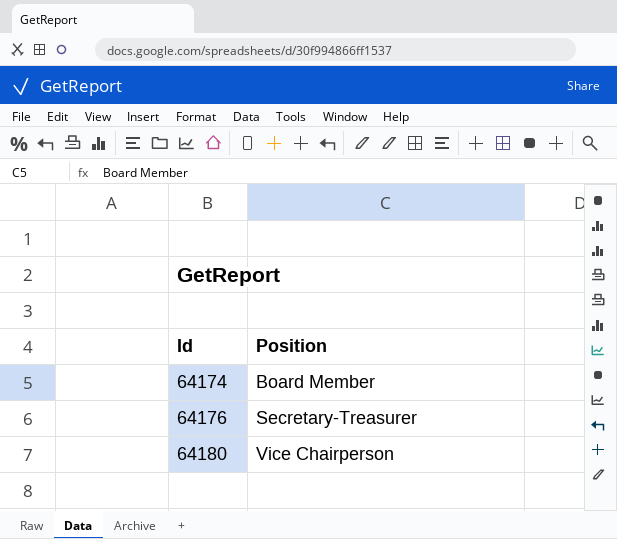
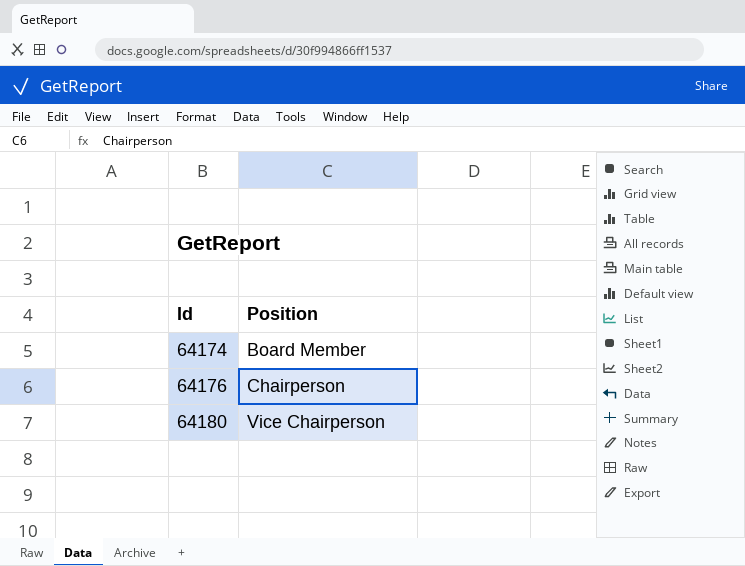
64176 | Position: Secretary-Treasurer -> Chairperson

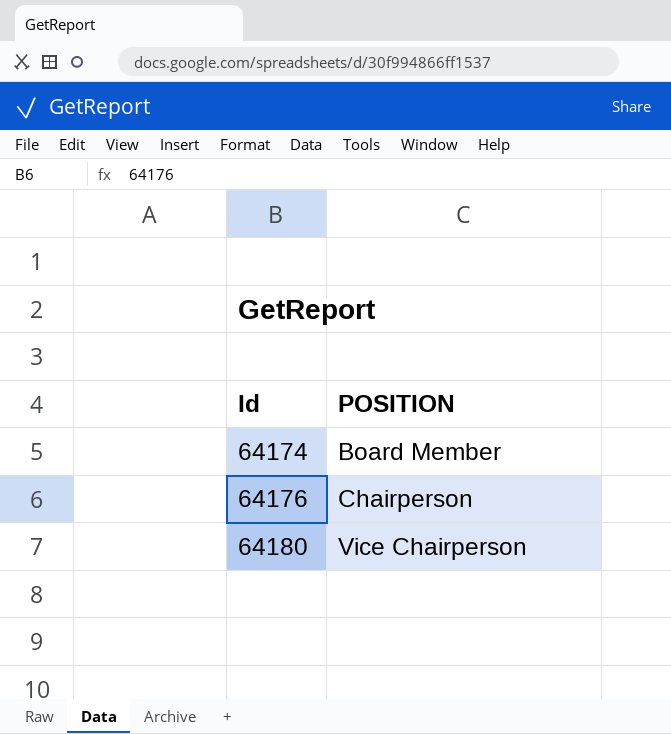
column name: Position -> POSITION

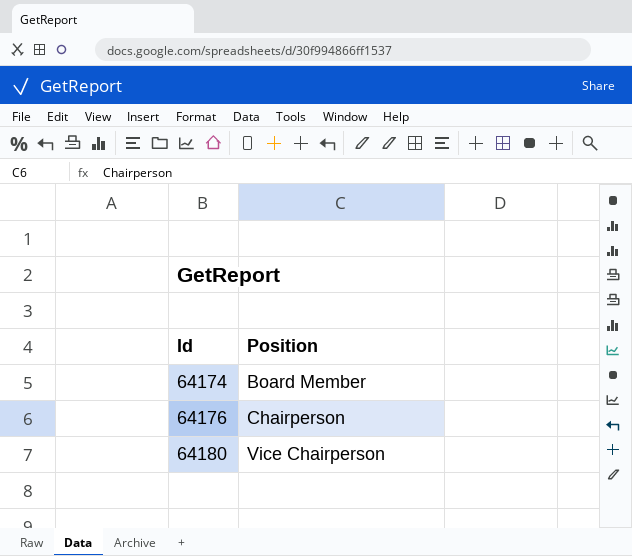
column name: POSITION -> Position

